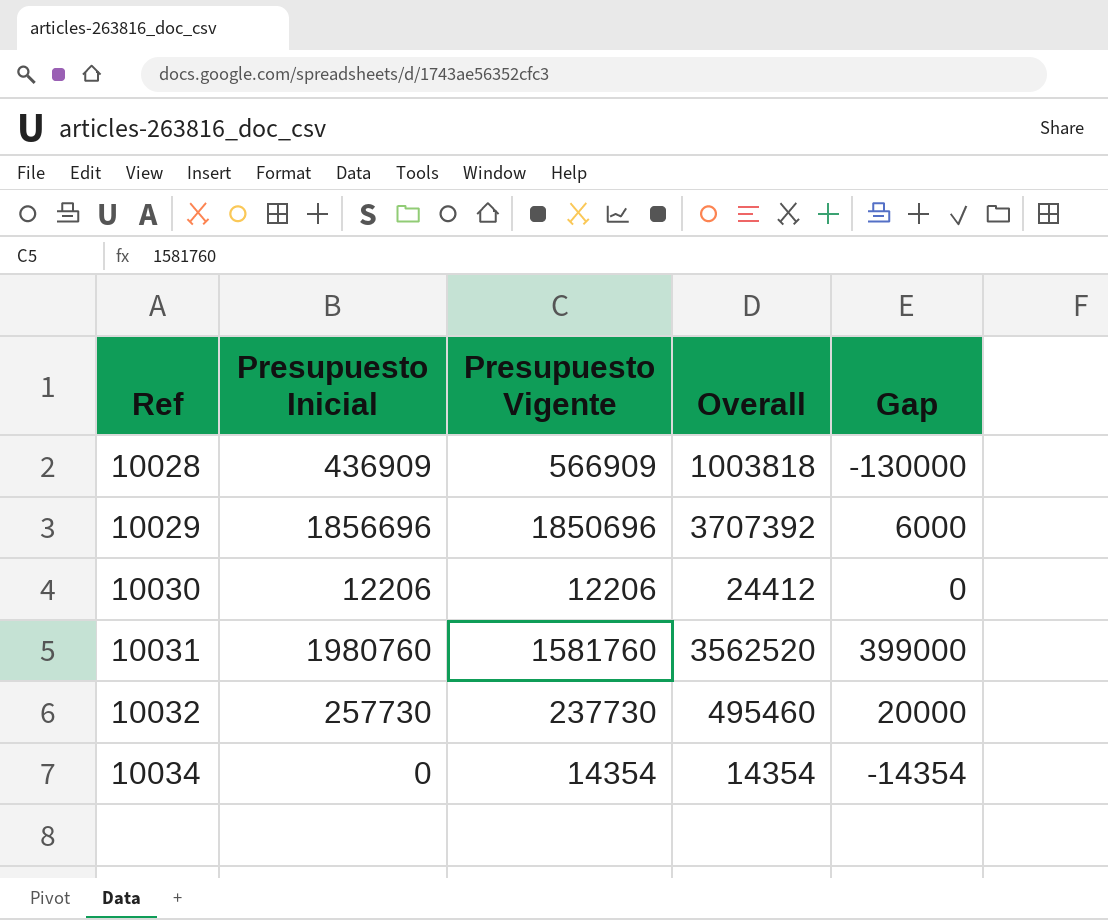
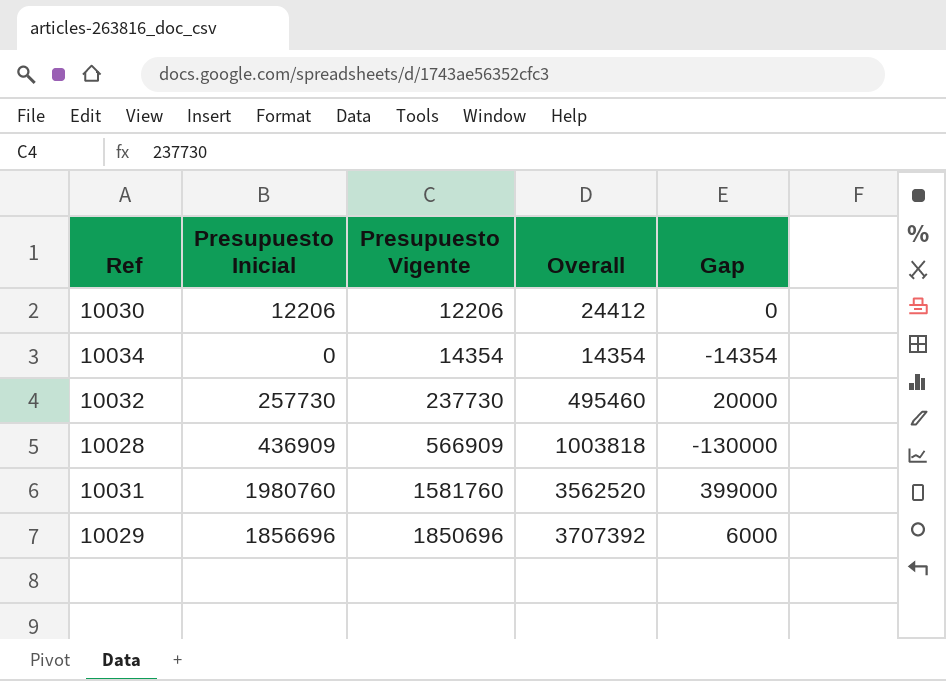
row order: Ref ascending -> Presupuesto Vigente ascending

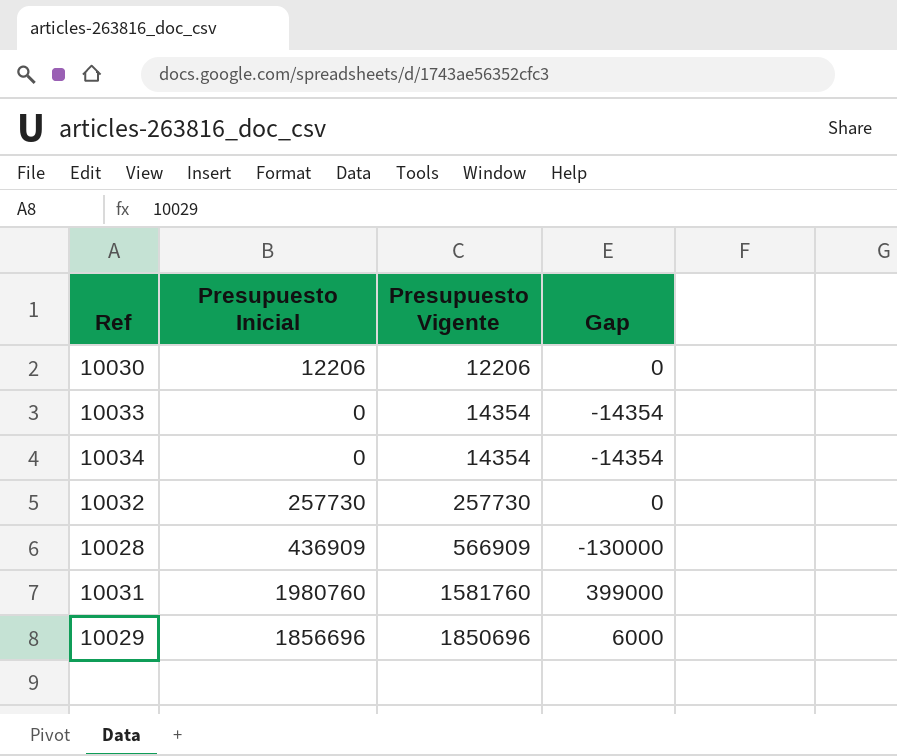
column Overall | formula: [Presupuesto Inicial] + [Presupuesto Vigente] -> none
row 10033: none -> 0 | 14354 | -14354
10032 | Presupuesto Vigente: 237730 -> 257730
10032 | Gap: 20000 -> 0

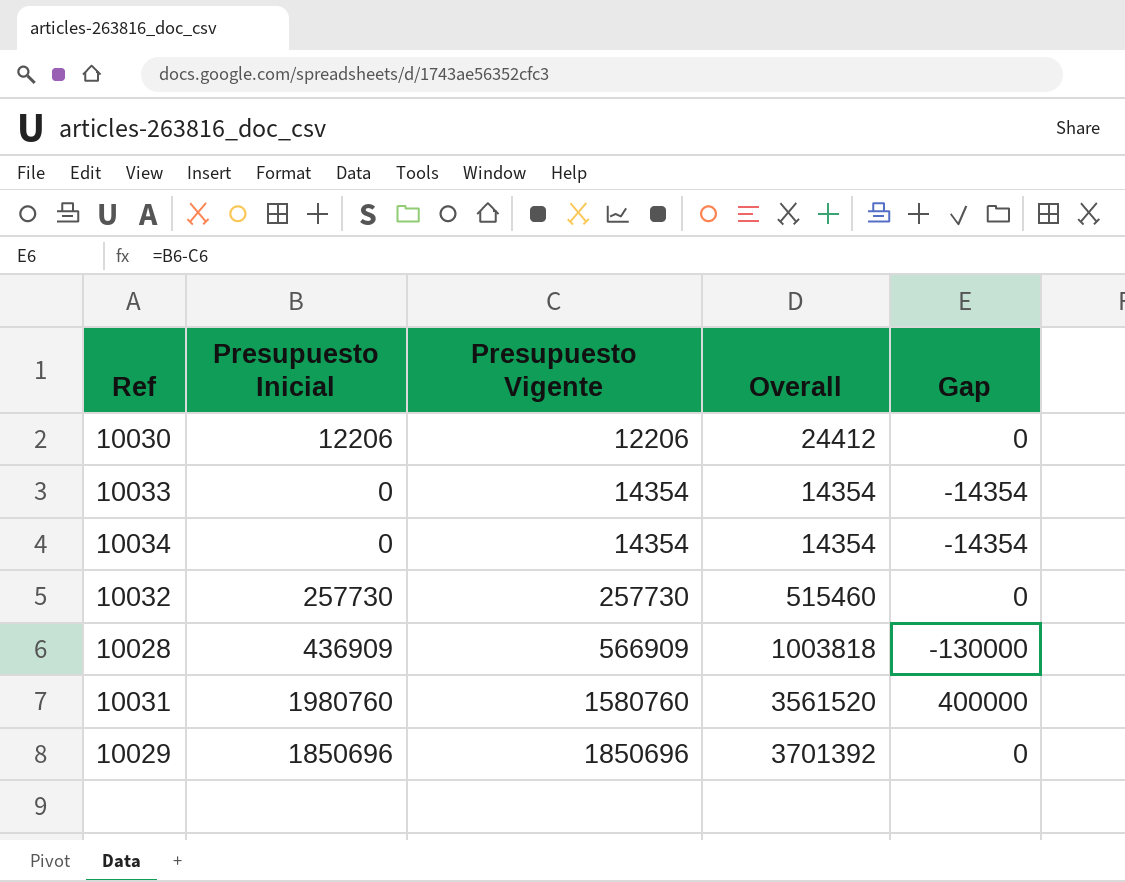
column Overall | formula: none -> [Presupuesto Inicial] + [Presupuesto Vigente]
10031 | Presupuesto Vigente: 1581760 -> 1580760
10031 | Gap: 399000 -> 400000
10029 | Presupuesto Inicial: 1856696 -> 1850696
10029 | Gap: 6000 -> 0

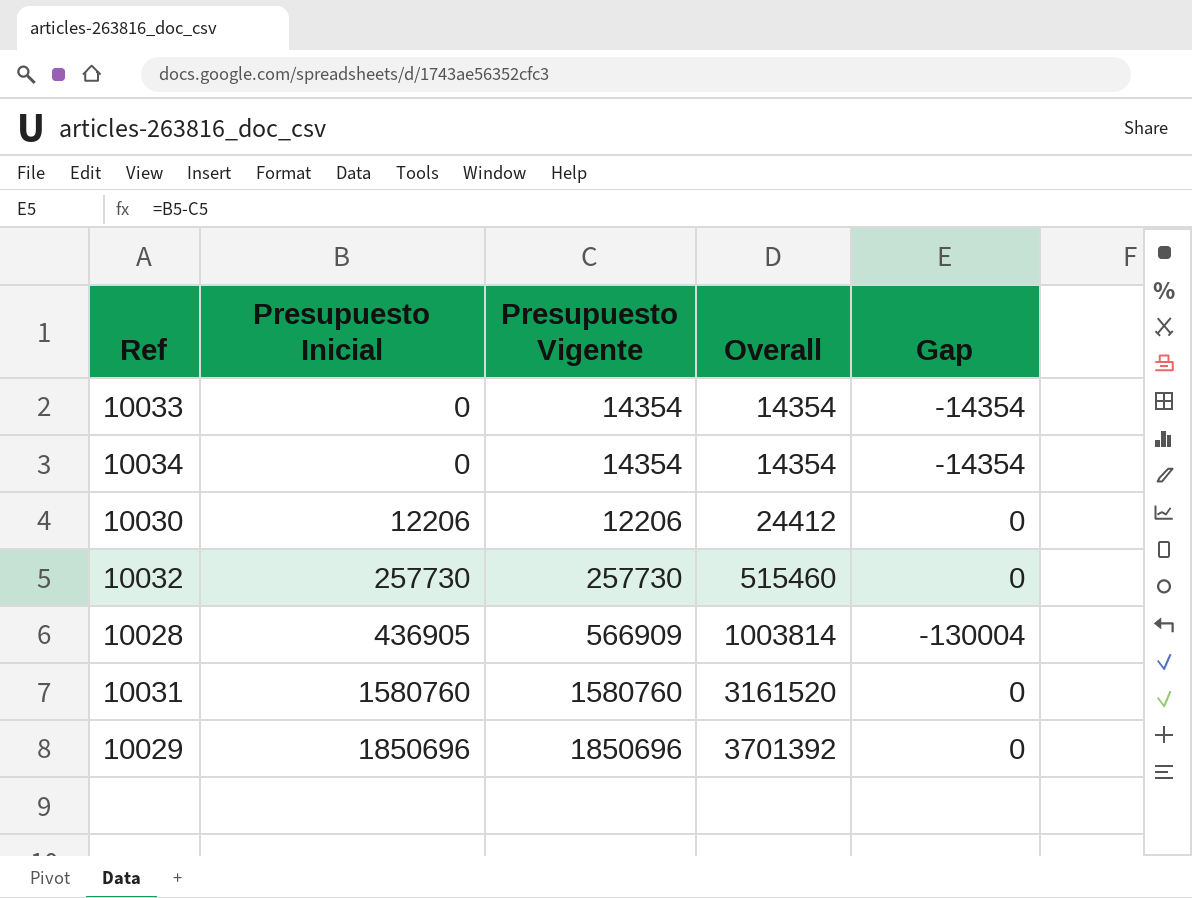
row order: Presupuesto Vigente ascending -> Presupuesto Inicial ascending
10028 | Presupuesto Inicial: 436909 -> 436905
10028 | Overall: 1003818 -> 1003814
10028 | Gap: -130000 -> -130004
10031 | Presupuesto Inicial: 1980760 -> 1580760
10031 | Overall: 3561520 -> 3161520
10031 | Gap: 400000 -> 0

